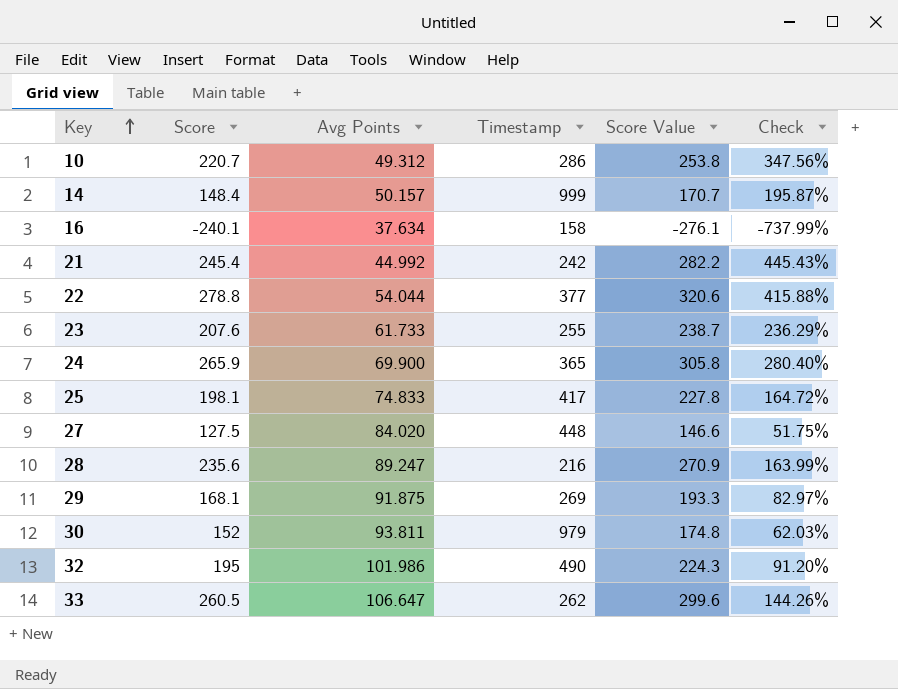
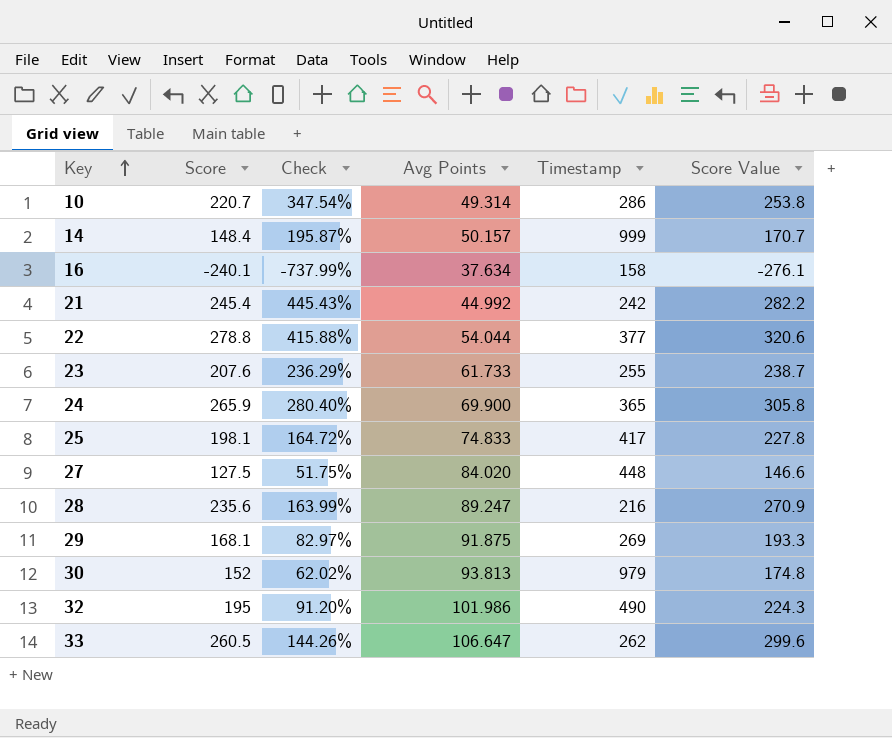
column Check | position: 6 -> 3
10 | Check: 347.56% -> 347.54%
10 | Avg Points: 49.312 -> 49.314
30 | Check: 62.03% -> 62.02%
30 | Avg Points: 93.811 -> 93.813

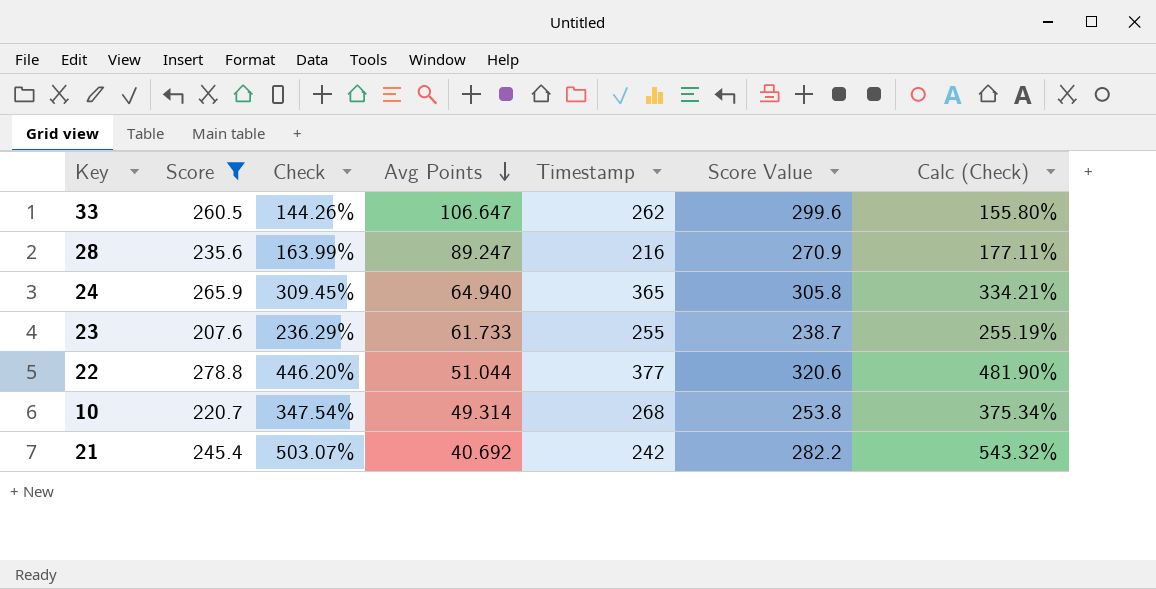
filter: none -> Score >= 207.6
row order: Key ascending -> Avg Points descending
column Calc (Check) | formula: none -> [Check] * 1.08
24 | Check: 280.40% -> 309.45%
24 | Avg Points: 69.900 -> 64.940
22 | Check: 415.88% -> 446.20%
22 | Avg Points: 54.044 -> 51.044
10 | Timestamp: 286 -> 268
21 | Check: 445.43% -> 503.07%
21 | Avg Points: 44.992 -> 40.692

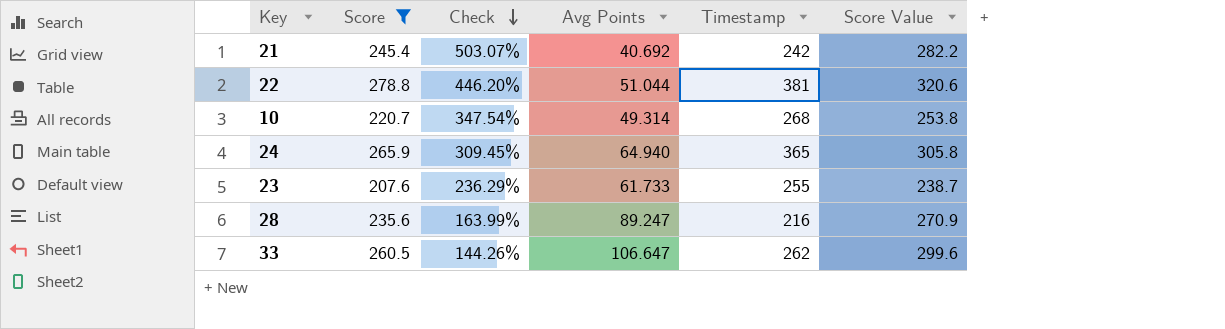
row order: Avg Points descending -> Check descending
column Calc (Check) | formula: [Check] * 1.08 -> none
22 | Timestamp: 377 -> 381

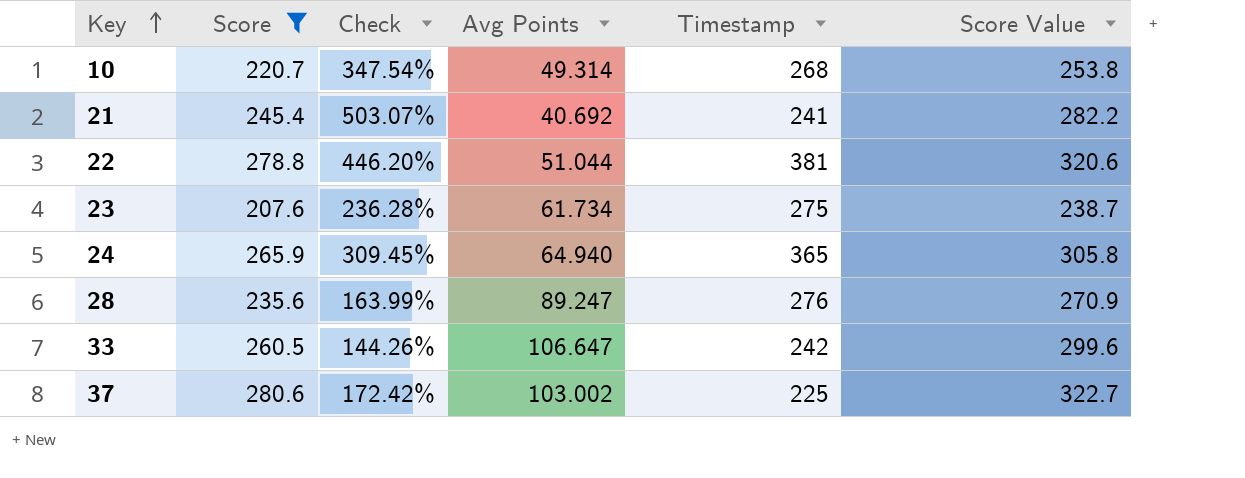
row order: Check descending -> Key ascending
21 | Timestamp: 242 -> 241
23 | Check: 236.29% -> 236.28%
23 | Avg Points: 61.733 -> 61.734
23 | Timestamp: 255 -> 275
28 | Timestamp: 216 -> 276
33 | Timestamp: 262 -> 242
row 37: none -> 280.6 | 172.42% | 103.002 | 225 | 322.7

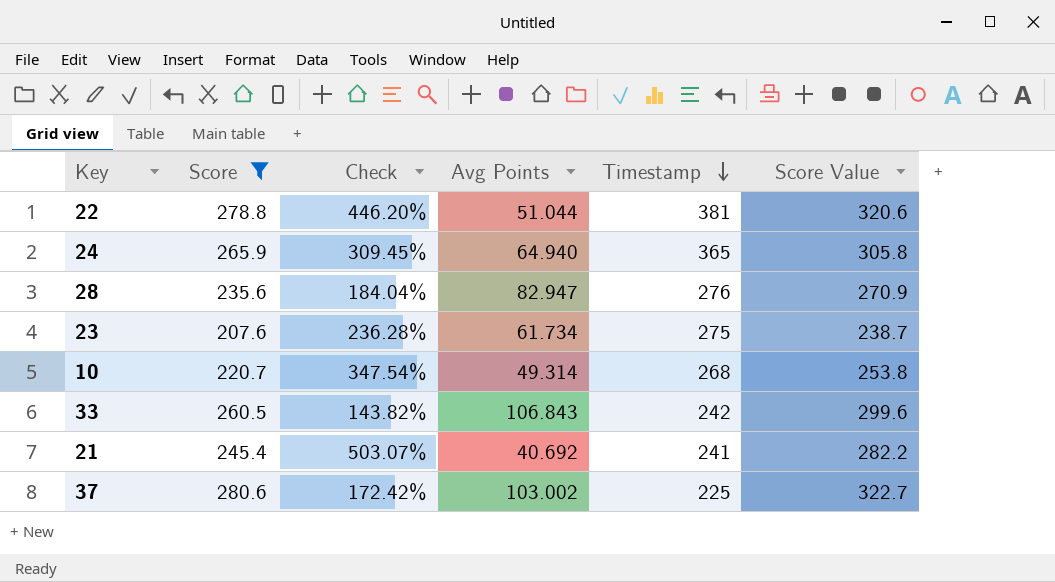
row order: Key ascending -> Timestamp descending
28 | Check: 163.99% -> 184.04%
28 | Avg Points: 89.247 -> 82.947
33 | Check: 144.26% -> 143.82%
33 | Avg Points: 106.647 -> 106.843

